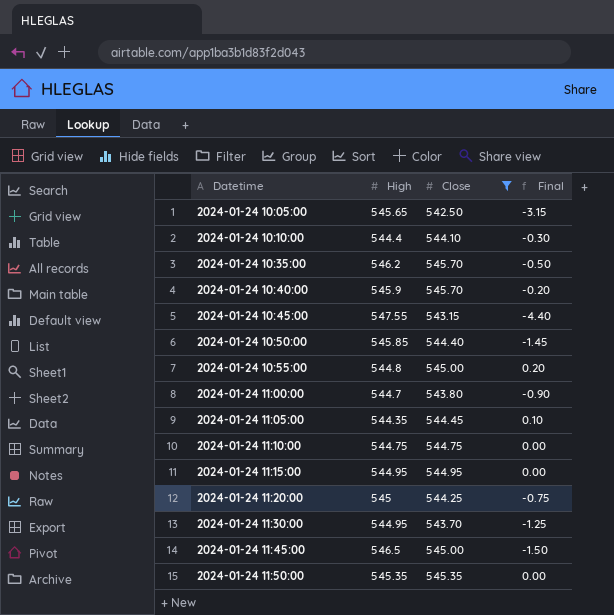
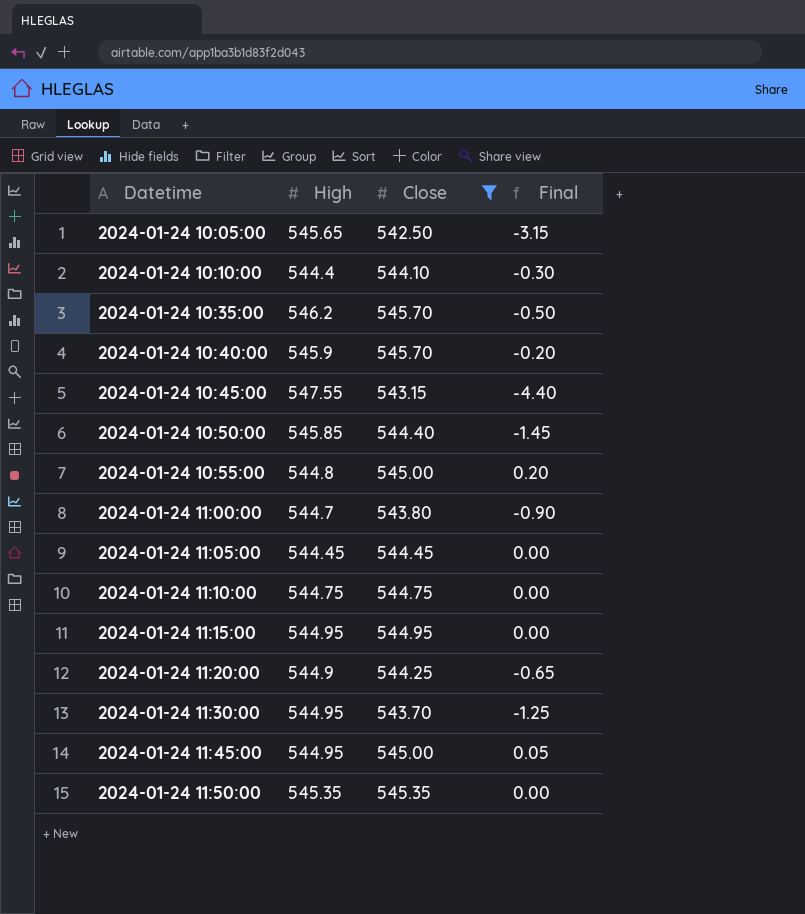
2024-01-24 11:05:00 | High: 544.35 -> 544.45
2024-01-24 11:05:00 | Final: 0.10 -> 0.00
2024-01-24 11:20:00 | High: 545 -> 544.9
2024-01-24 11:20:00 | Final: -0.75 -> -0.65
2024-01-24 11:45:00 | High: 546.5 -> 544.95
2024-01-24 11:45:00 | Final: -1.50 -> 0.05

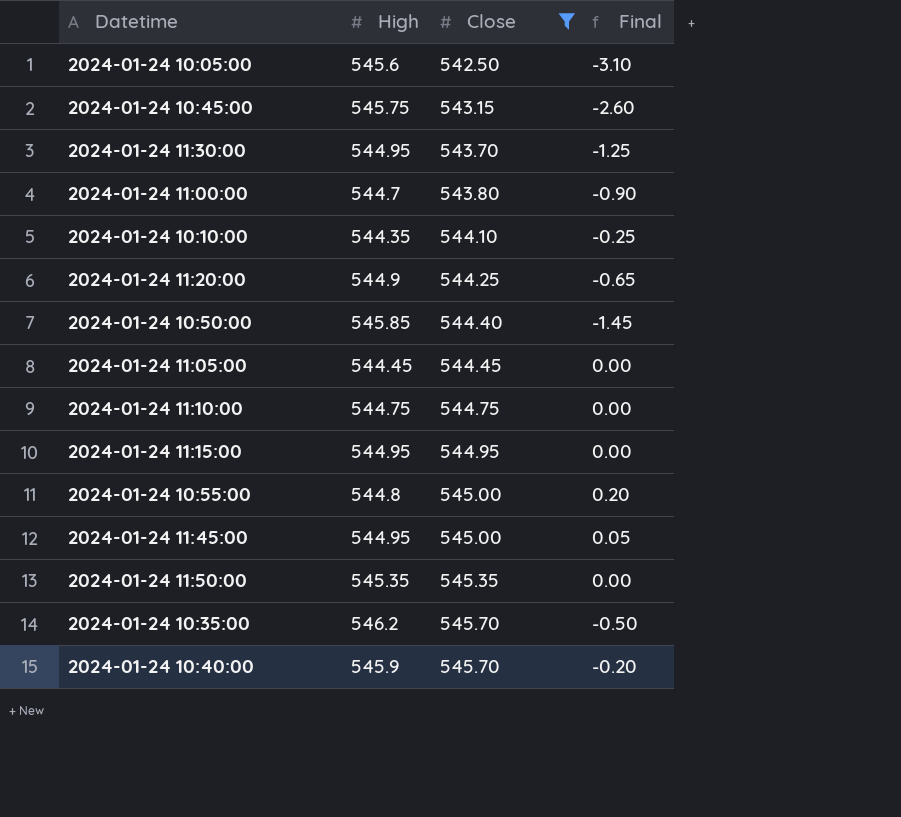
row order: Datetime ascending -> Close ascending
2024-01-24 10:05:00 | High: 545.65 -> 545.6
2024-01-24 10:05:00 | Final: -3.15 -> -3.10
2024-01-24 10:45:00 | High: 547.55 -> 545.75
2024-01-24 10:45:00 | Final: -4.40 -> -2.60
2024-01-24 10:10:00 | High: 544.4 -> 544.35
2024-01-24 10:10:00 | Final: -0.30 -> -0.25

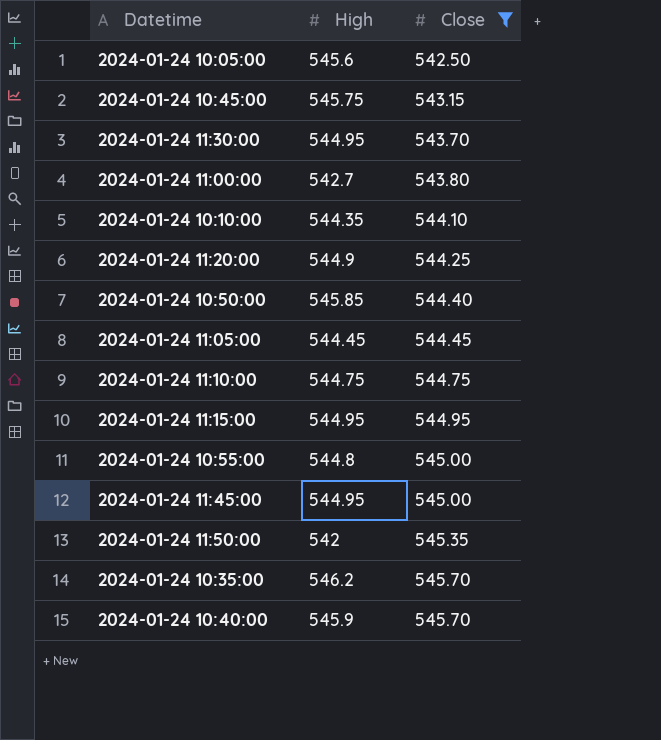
column Final | formula: [Close] - [High] -> none
2024-01-24 11:00:00 | High: 544.7 -> 542.7
2024-01-24 11:50:00 | High: 545.35 -> 542

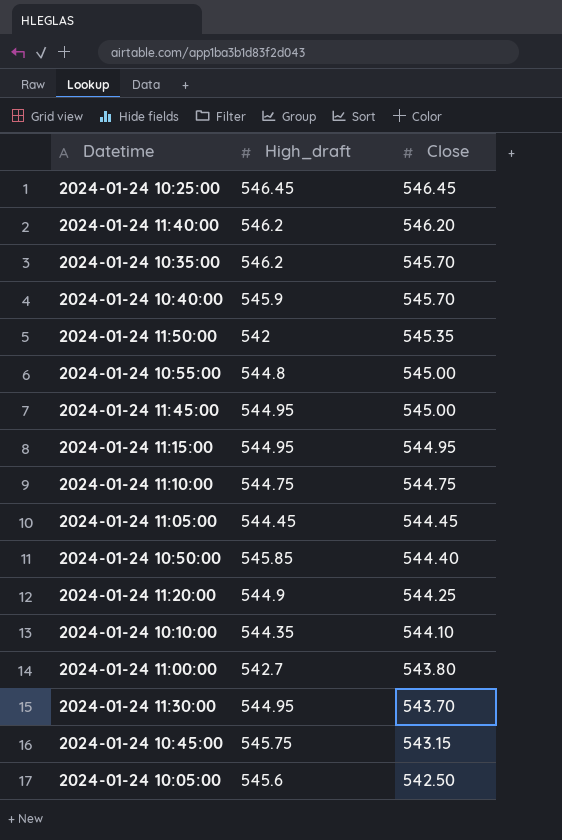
filter: Close <= 545.70 -> none
row order: Close ascending -> Close descending
column name: High -> High_draft

